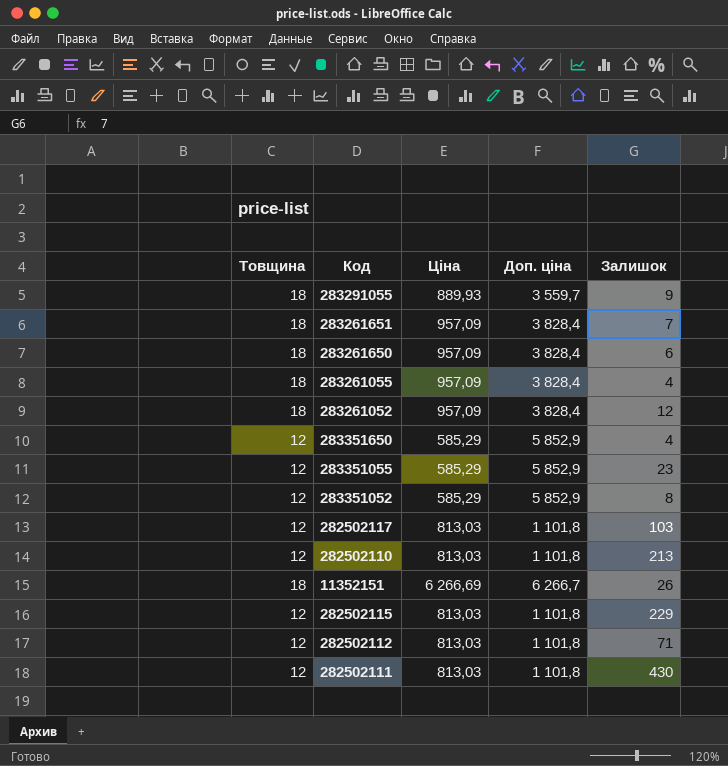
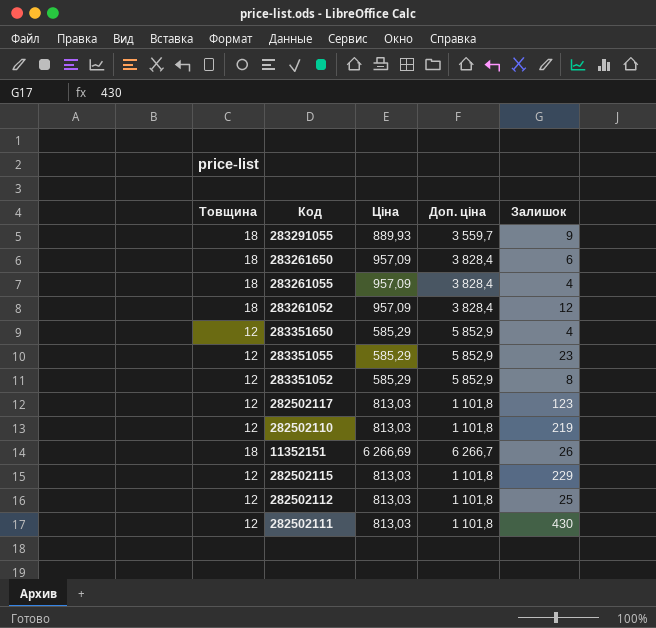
row 283261651: 18 | 957,09 | 3 828,4 | 7 -> none
282502117 | Залишок: 103 -> 123
282502110 | Залишок: 213 -> 219
282502112 | Залишок: 71 -> 25

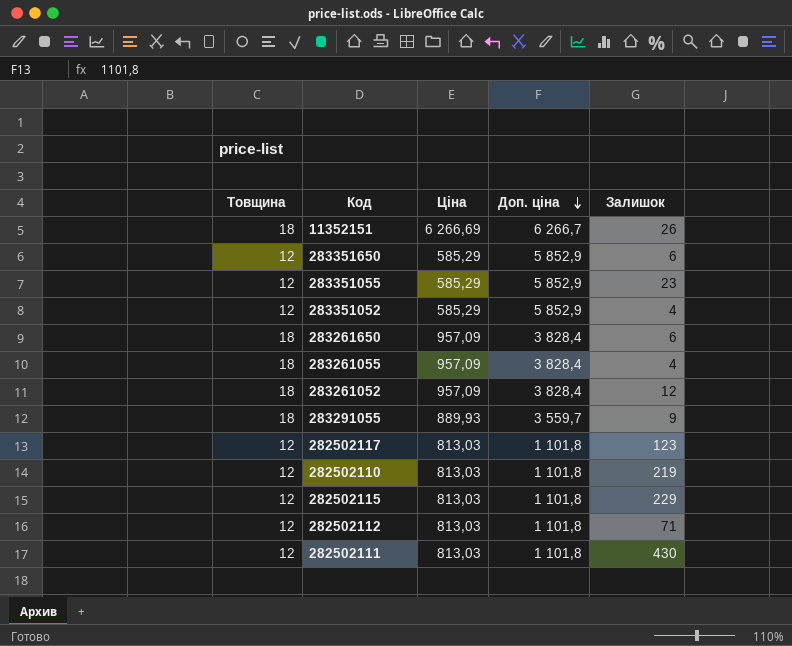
row order: none -> Доп. ціна descending
283351650 | Залишок: 4 -> 6
283351052 | Залишок: 8 -> 4
282502112 | Залишок: 25 -> 71

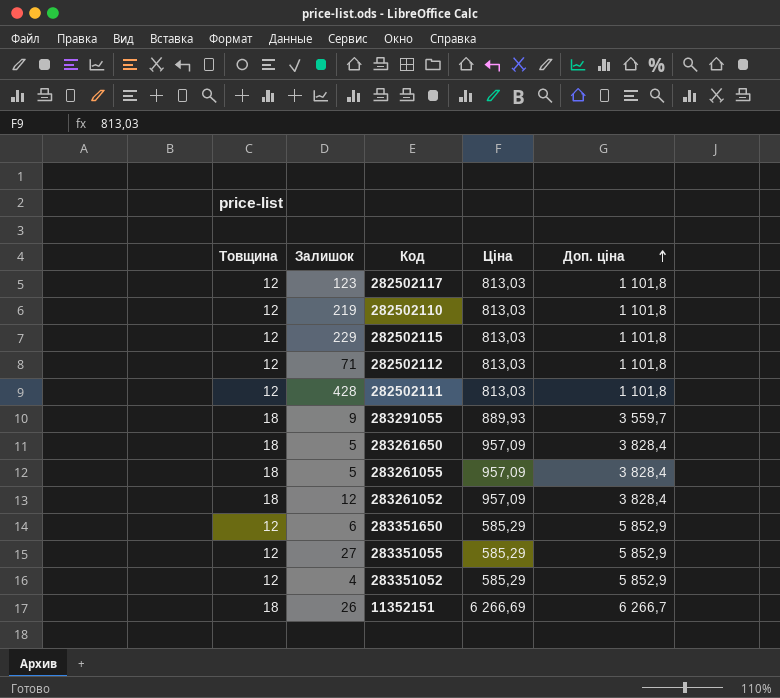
row order: Доп. ціна descending -> Доп. ціна ascending
column Залишок | position: 5 -> 2
282502111 | Залишок: 430 -> 428
283261650 | Залишок: 6 -> 5
283261055 | Залишок: 4 -> 5
283351055 | Залишок: 23 -> 27

